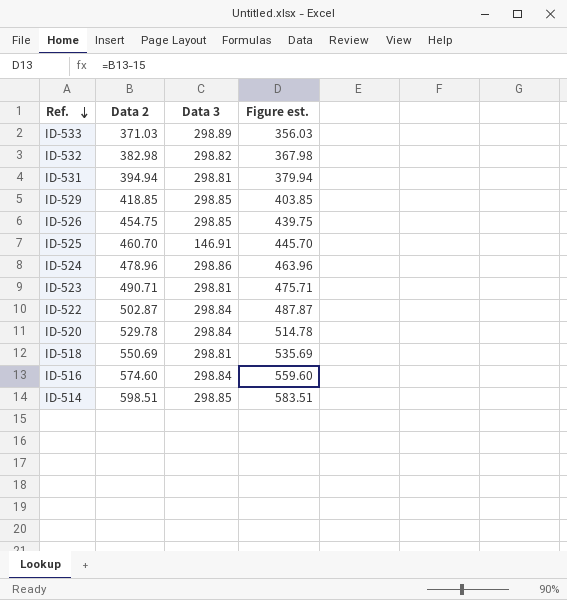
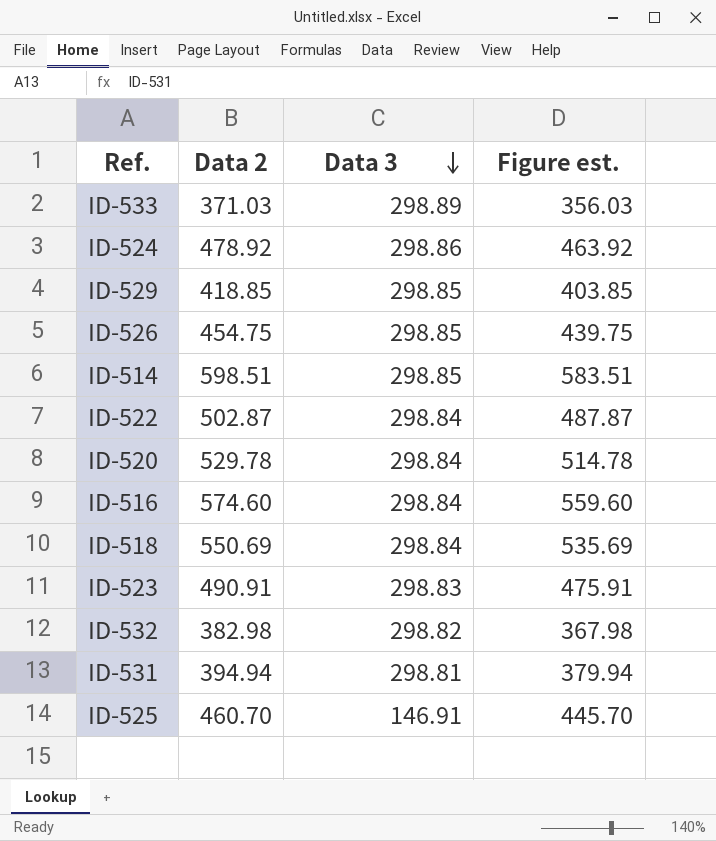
row order: Ref. descending -> Data 3 descending
ID-524 | Data 2: 478.96 -> 478.92
ID-524 | Figure est.: 463.96 -> 463.92
ID-518 | Data 3: 298.81 -> 298.84
ID-523 | Data 2: 490.71 -> 490.91
ID-523 | Data 3: 298.81 -> 298.83
ID-523 | Figure est.: 475.71 -> 475.91

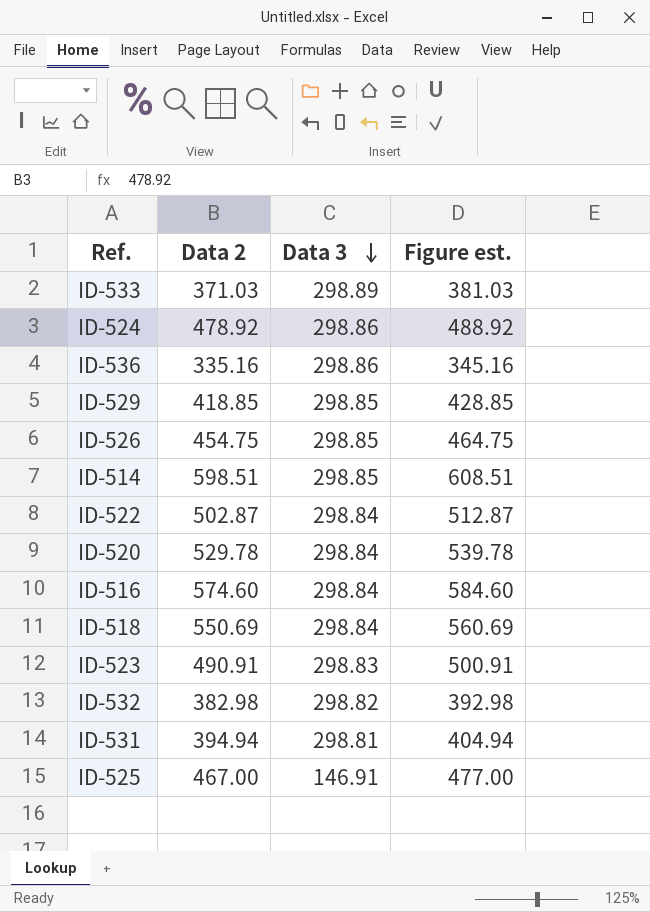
column Figure est. | formula: [Data 2] - 15 -> [Data 2] + 10
row ID-536: none -> 335.16 | 298.86 | 345.16
ID-525 | Data 2: 460.70 -> 467.00

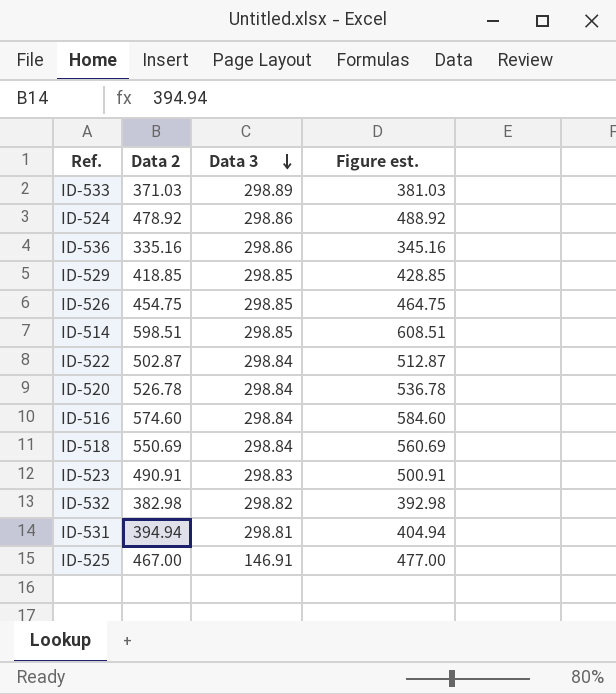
ID-520 | Data 2: 529.78 -> 526.78
ID-520 | Figure est.: 539.78 -> 536.78

